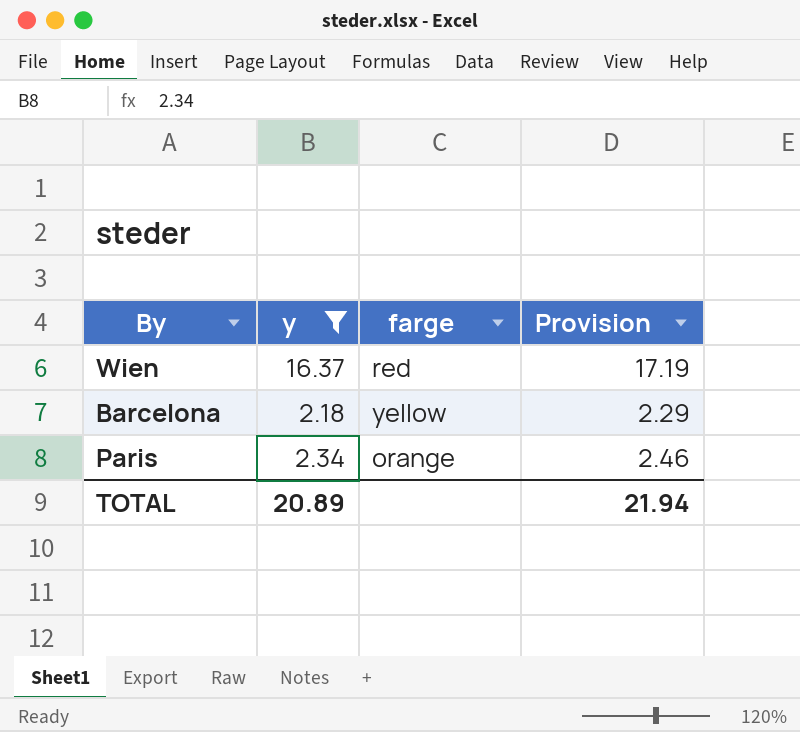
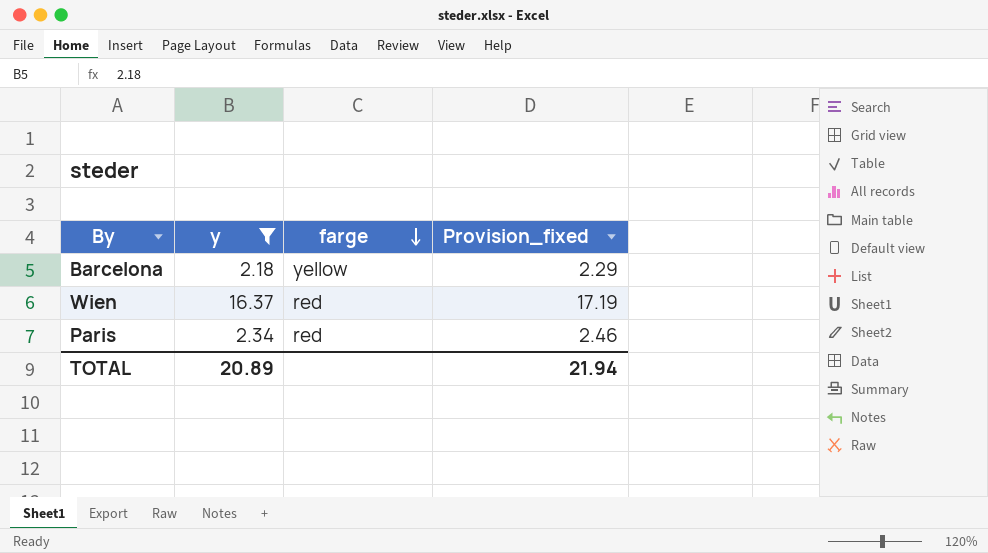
row order: none -> farge descending
column name: Provision -> Provision_fixed
Paris | farge: orange -> red

